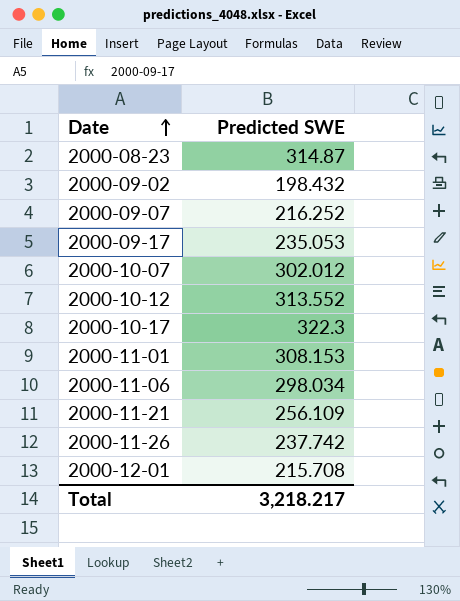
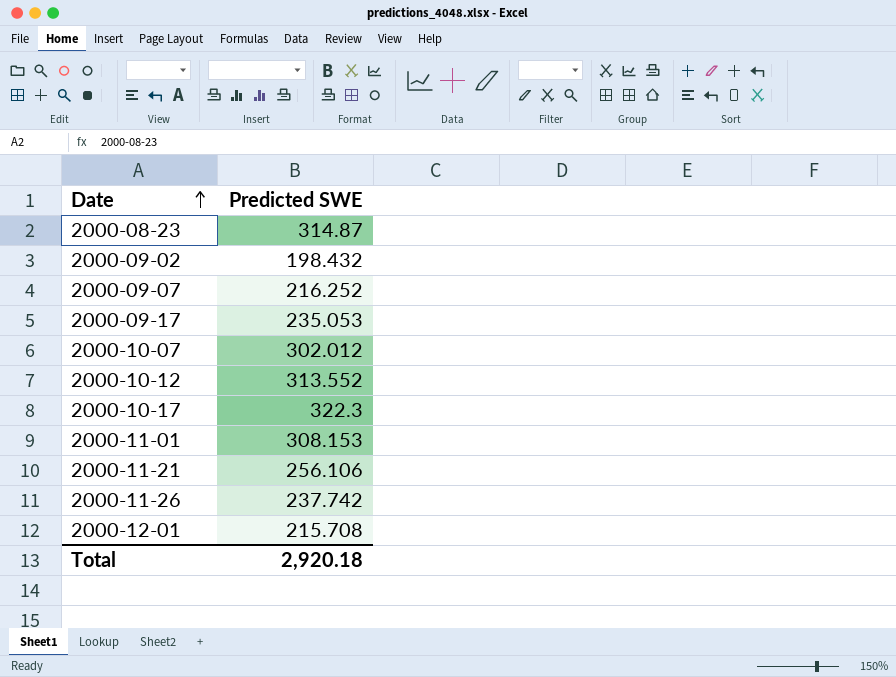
row 2000-11-06: 298.034 -> none
2000-11-21 | Predicted SWE: 256.109 -> 256.106
Total | Predicted SWE: 3,218.217 -> 2,920.18

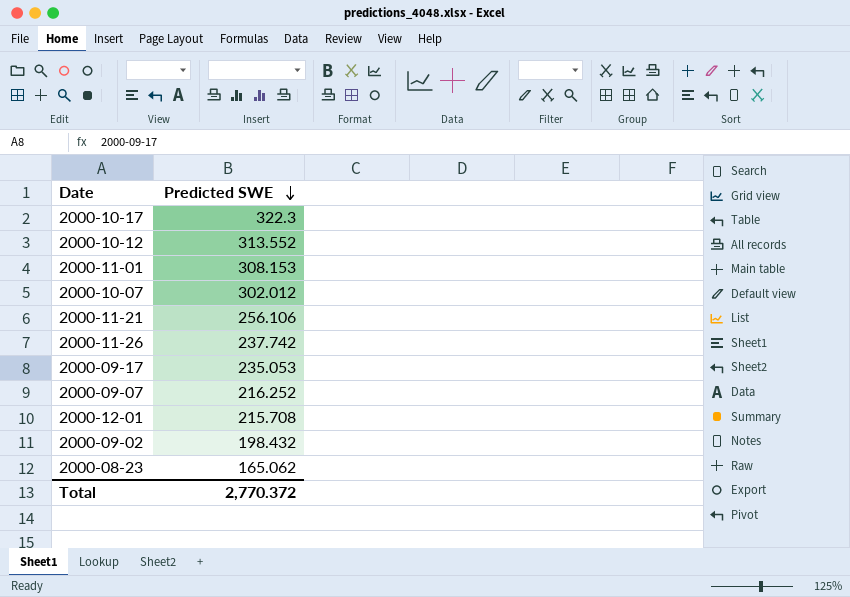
row order: Date ascending -> Predicted SWE descending
2000-08-23 | Predicted SWE: 314.87 -> 165.062
Total | Predicted SWE: 2,920.18 -> 2,770.372

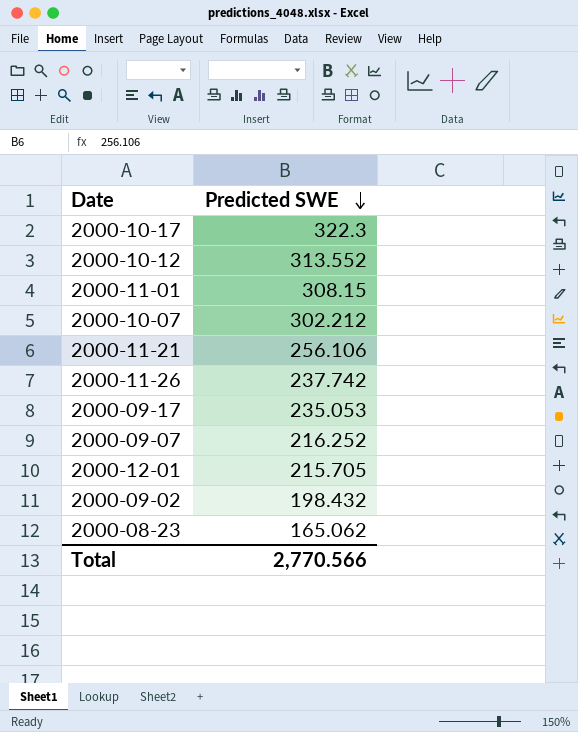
2000-11-01 | Predicted SWE: 308.153 -> 308.15
2000-10-07 | Predicted SWE: 302.012 -> 302.212
2000-12-01 | Predicted SWE: 215.708 -> 215.705
Total | Predicted SWE: 2,770.372 -> 2,770.566

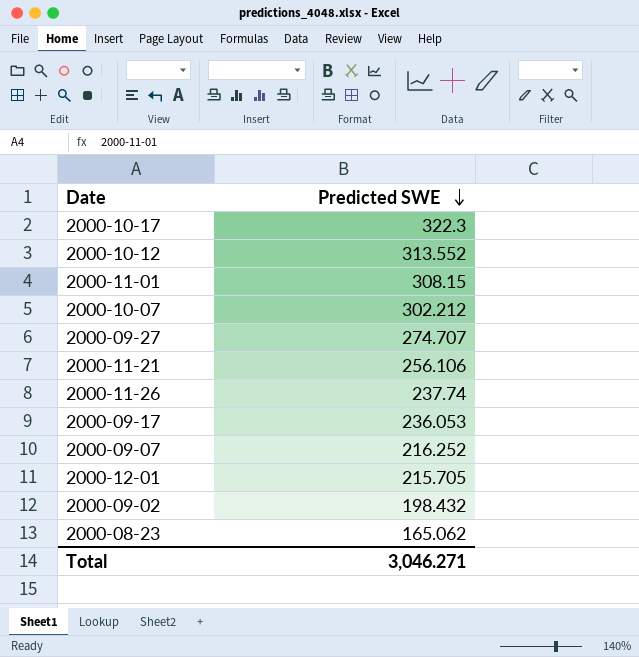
row 2000-09-27: none -> 274.707
2000-11-26 | Predicted SWE: 237.742 -> 237.74
2000-09-17 | Predicted SWE: 235.053 -> 236.053
Total | Predicted SWE: 2,770.566 -> 3,046.271

